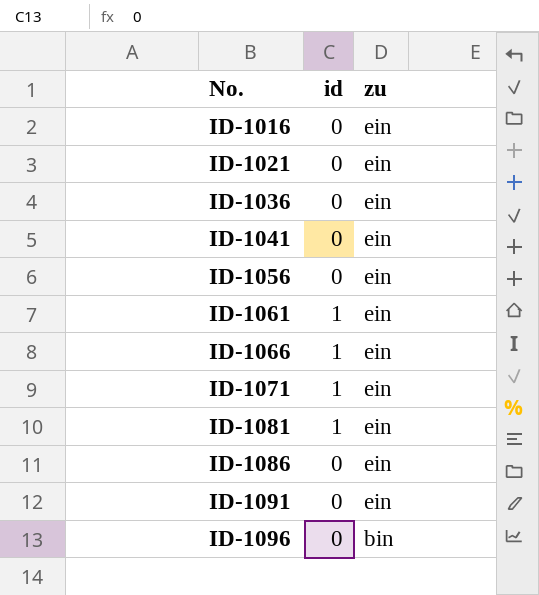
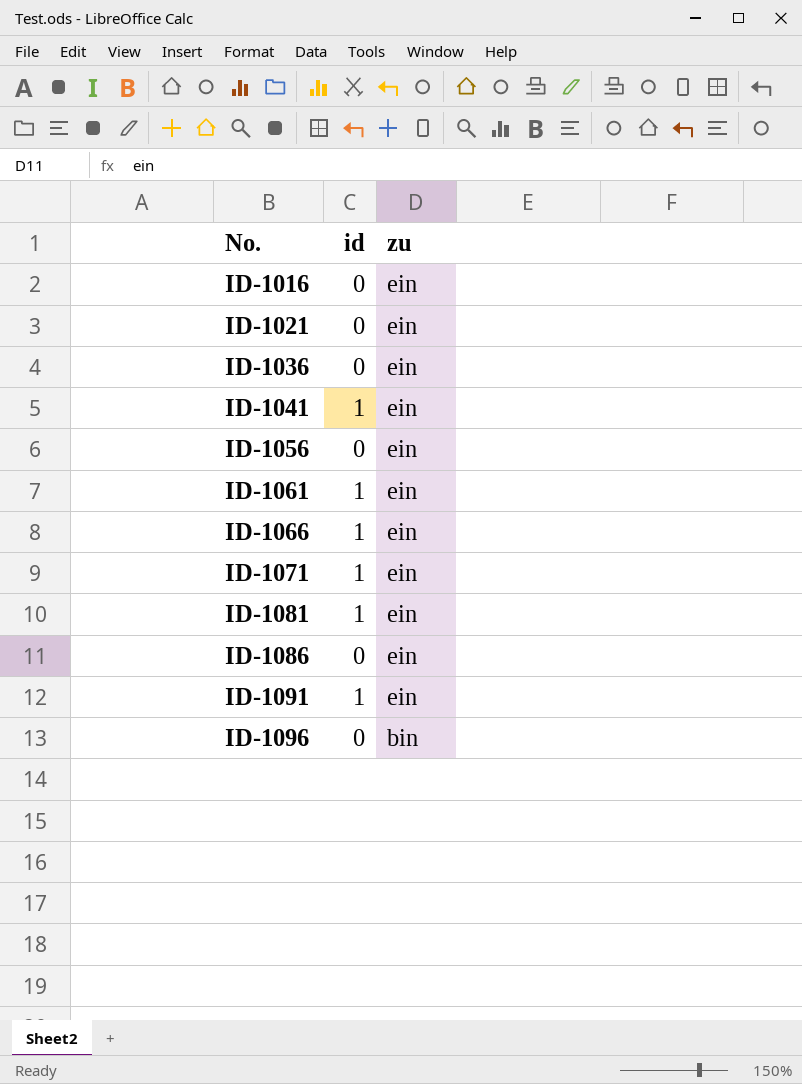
ID-1041 | id: 0 -> 1
ID-1091 | id: 0 -> 1

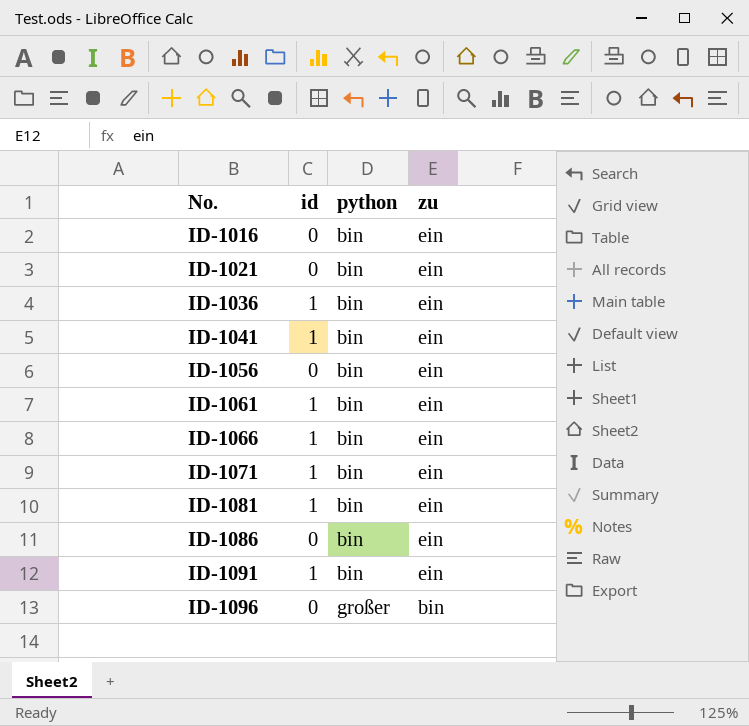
column python | position: none -> 3
ID-1036 | id: 0 -> 1

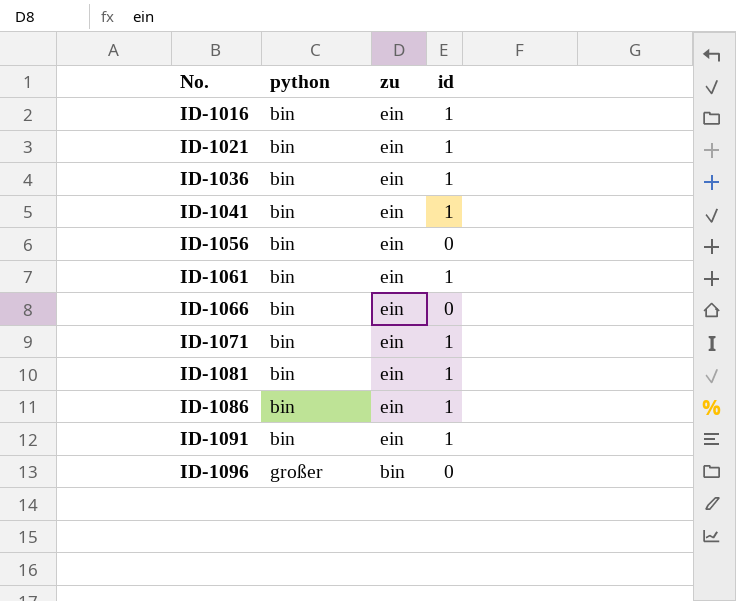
column id | position: 2 -> 4
ID-1016 | id: 0 -> 1
ID-1021 | id: 0 -> 1
ID-1066 | id: 1 -> 0
ID-1086 | id: 0 -> 1

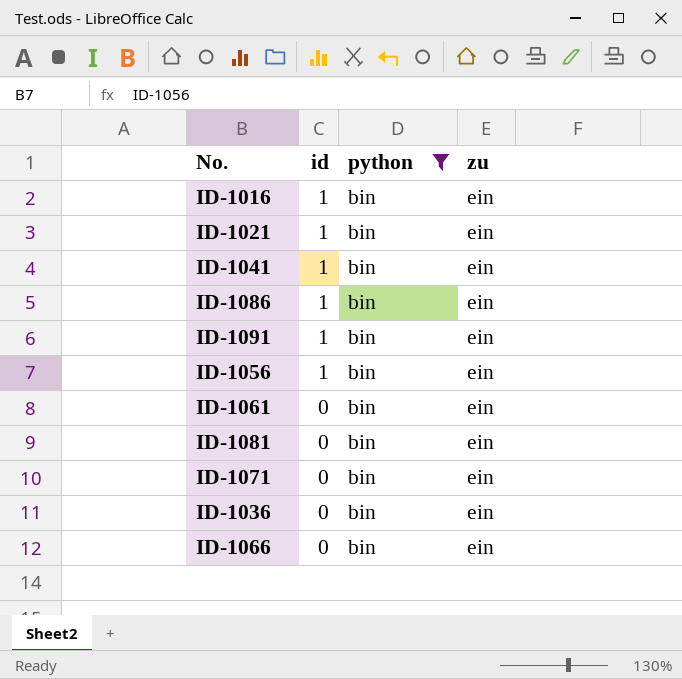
filter: none -> python = bin
row order: No. ascending -> id descending
column id | position: 4 -> 2
ID-1056 | id: 0 -> 1
ID-1061 | id: 1 -> 0
ID-1081 | id: 1 -> 0
ID-1071 | id: 1 -> 0
ID-1036 | id: 1 -> 0

